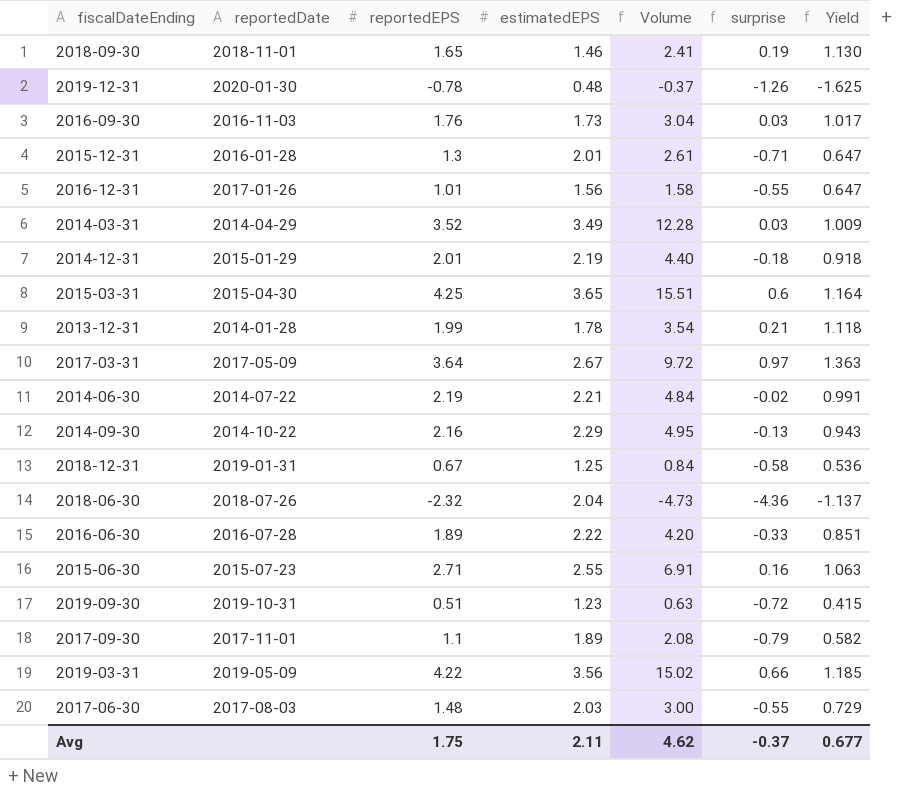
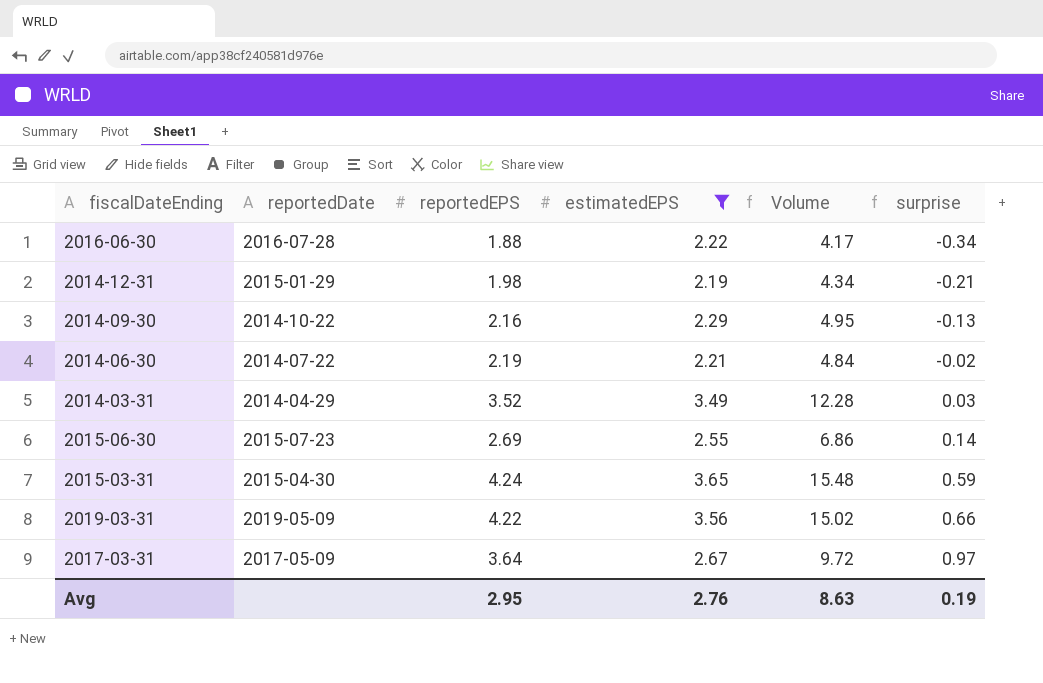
filter: none -> estimatedEPS >= 2.19
row order: none -> surprise ascending
column Yield | formula: [reportedEPS] / [estimatedEPS] -> none
2016-06-30 | reportedEPS: 1.89 -> 1.88
2016-06-30 | Volume: 4.20 -> 4.17
2016-06-30 | surprise: -0.33 -> -0.34
2014-12-31 | reportedEPS: 2.01 -> 1.98
2014-12-31 | Volume: 4.40 -> 4.34
2014-12-31 | surprise: -0.18 -> -0.21
2015-06-30 | reportedEPS: 2.71 -> 2.69
2015-06-30 | Volume: 6.91 -> 6.86
2015-06-30 | surprise: 0.16 -> 0.14
2015-03-31 | reportedEPS: 4.25 -> 4.24
2015-03-31 | Volume: 15.51 -> 15.48
2015-03-31 | surprise: 0.6 -> 0.59
Avg | reportedEPS: 1.75 -> 2.95
Avg | estimatedEPS: 2.11 -> 2.76
Avg | Volume: 4.62 -> 8.63
Avg | surprise: -0.37 -> 0.19

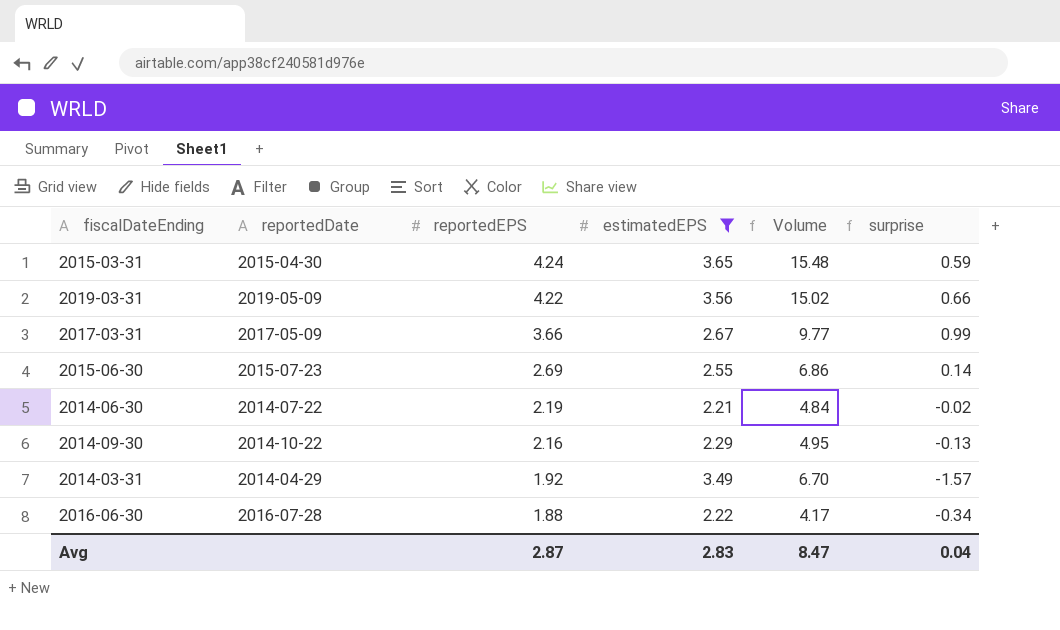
row order: surprise ascending -> reportedEPS descending
row 2014-12-31: 2015-01-29 | 1.98 | 2.19 | 4.34 | -0.21 -> none
2017-03-31 | reportedEPS: 3.64 -> 3.66
2017-03-31 | Volume: 9.72 -> 9.77
2017-03-31 | surprise: 0.97 -> 0.99
2014-03-31 | reportedEPS: 3.52 -> 1.92
2014-03-31 | Volume: 12.28 -> 6.70
2014-03-31 | surprise: 0.03 -> -1.57
Avg | reportedEPS: 2.95 -> 2.87
Avg | estimatedEPS: 2.76 -> 2.83
Avg | Volume: 8.63 -> 8.47
Avg | surprise: 0.19 -> 0.04

